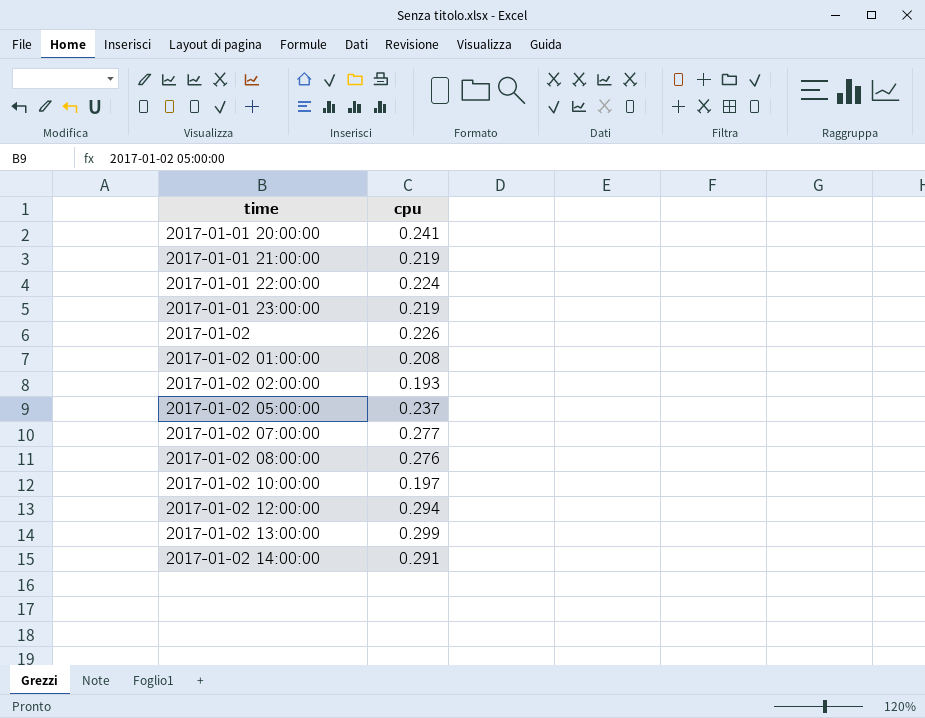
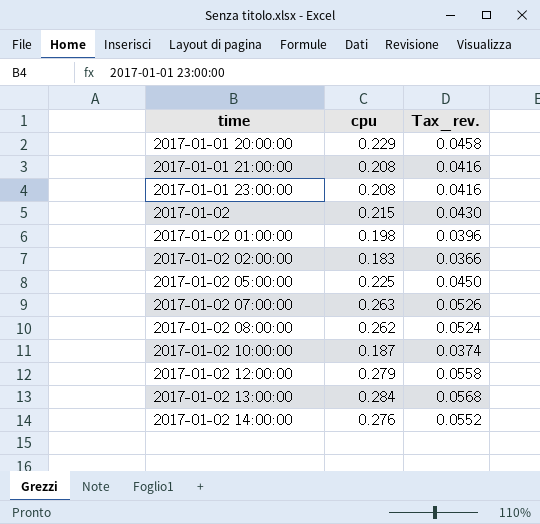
column Tax_rev. | formula: none -> [cpu] * 0.2
row 2017-01-01 22:00:00: 0.224 -> none
2017-01-01 20:00:00 | cpu: 0.241 -> 0.229
2017-01-01 21:00:00 | cpu: 0.219 -> 0.208
2017-01-01 23:00:00 | cpu: 0.219 -> 0.208
2017-01-02 | cpu: 0.226 -> 0.215
2017-01-02 01:00:00 | cpu: 0.208 -> 0.198
2017-01-02 02:00:00 | cpu: 0.193 -> 0.183
2017-01-02 05:00:00 | cpu: 0.237 -> 0.225
2017-01-02 07:00:00 | cpu: 0.277 -> 0.263
2017-01-02 08:00:00 | cpu: 0.276 -> 0.262
2017-01-02 10:00:00 | cpu: 0.197 -> 0.187
2017-01-02 12:00:00 | cpu: 0.294 -> 0.279
2017-01-02 13:00:00 | cpu: 0.299 -> 0.284
2017-01-02 14:00:00 | cpu: 0.291 -> 0.276

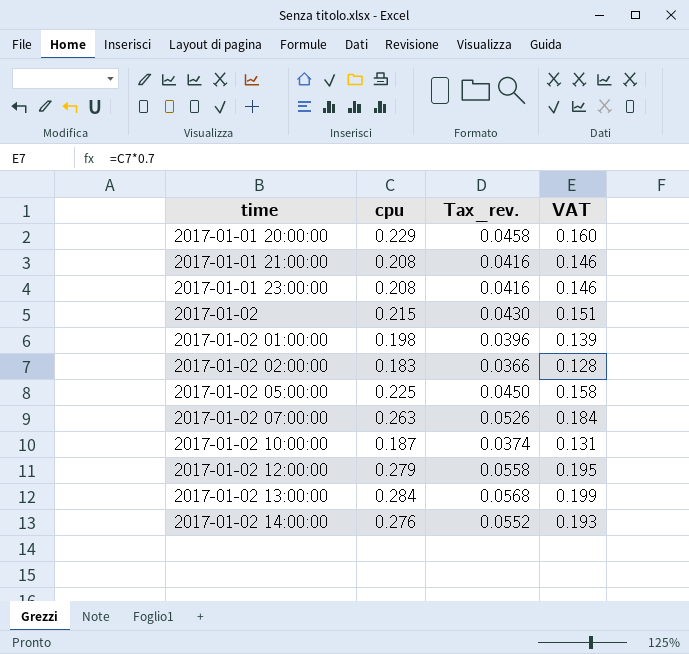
column VAT | formula: none -> [cpu] * 0.7
row 2017-01-02 08:00:00: 0.262 | 0.0524 -> none

